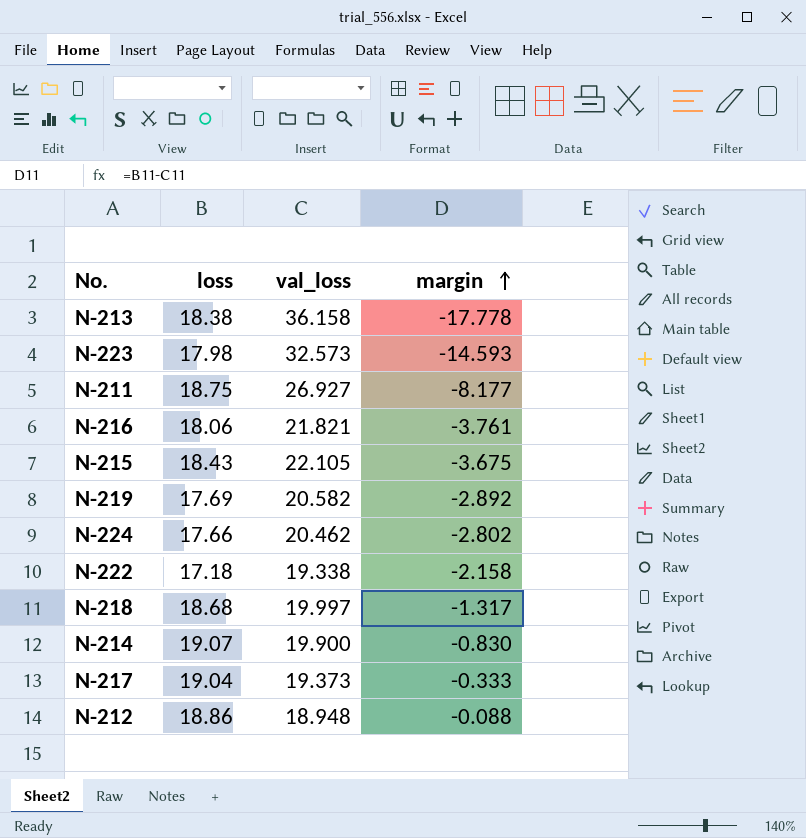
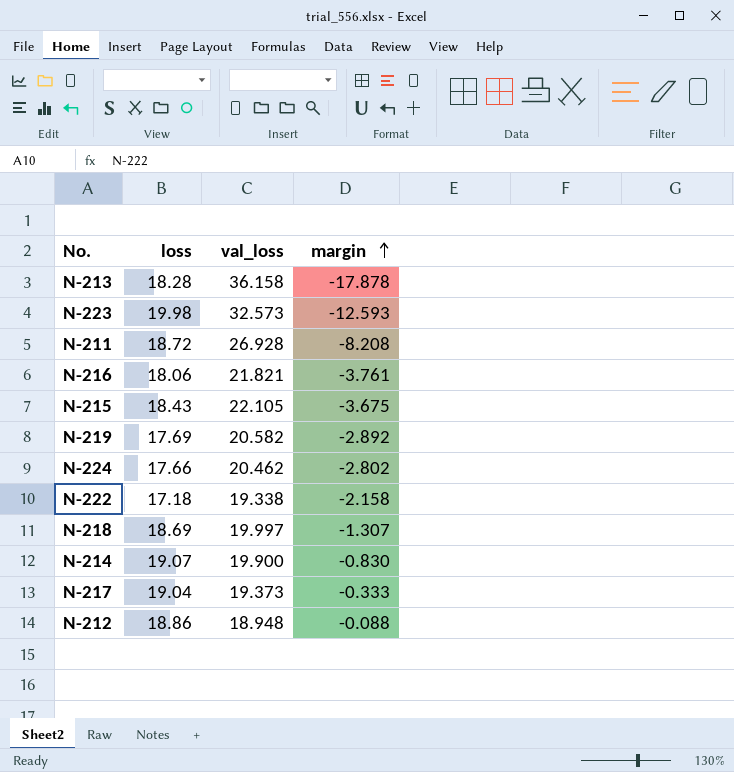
N-213 | loss: 18.38 -> 18.28
N-213 | margin: -17.778 -> -17.878
N-223 | loss: 17.98 -> 19.98
N-223 | margin: -14.593 -> -12.593
N-211 | loss: 18.75 -> 18.72
N-211 | val_loss: 26.927 -> 26.928
N-211 | margin: -8.177 -> -8.208
N-218 | loss: 18.68 -> 18.69
N-218 | margin: -1.317 -> -1.307

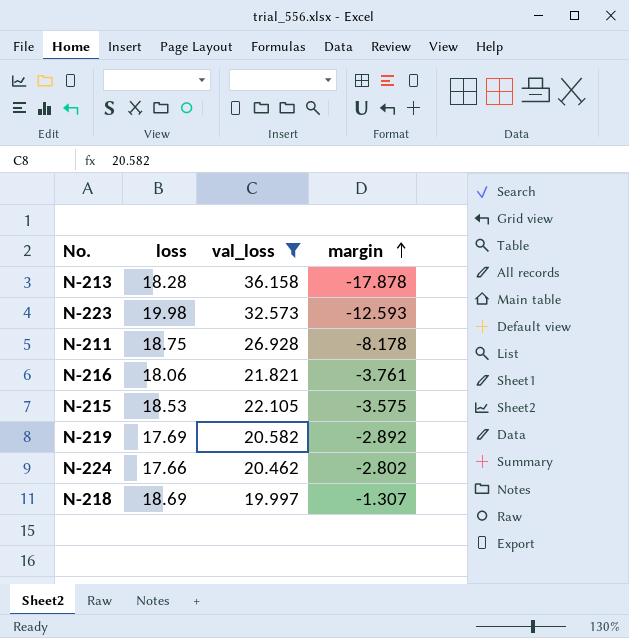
filter: none -> val_loss >= 19.997
N-211 | loss: 18.72 -> 18.75
N-211 | margin: -8.208 -> -8.178
N-215 | loss: 18.43 -> 18.53
N-215 | margin: -3.675 -> -3.575

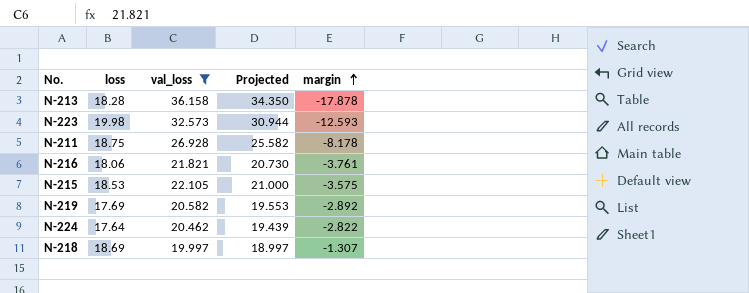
column Projected | formula: none -> [val_loss] * 0.95
N-224 | loss: 17.66 -> 17.64
N-224 | margin: -2.802 -> -2.822

